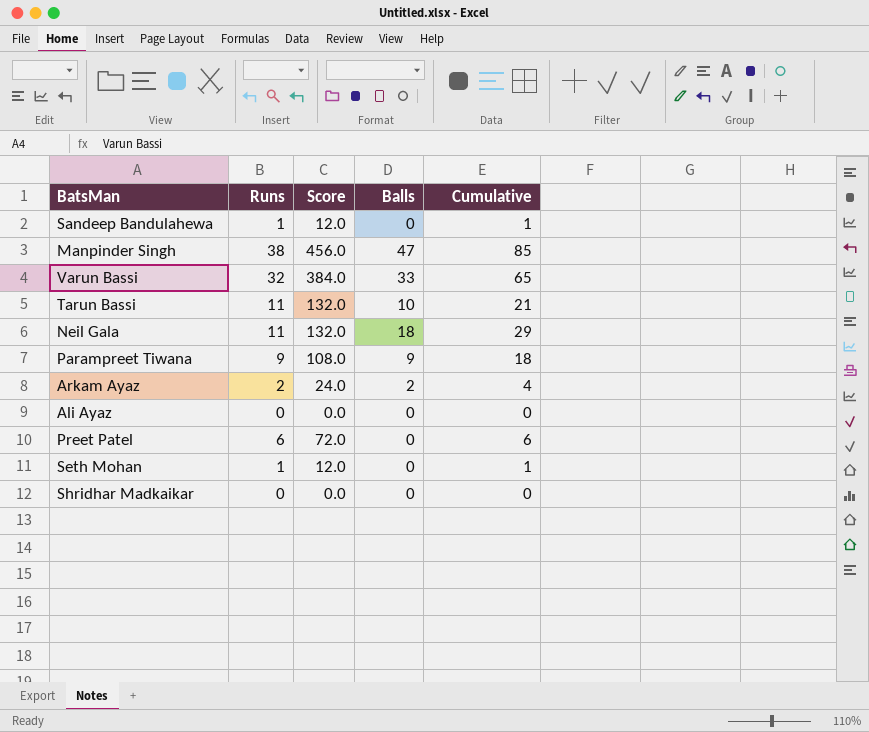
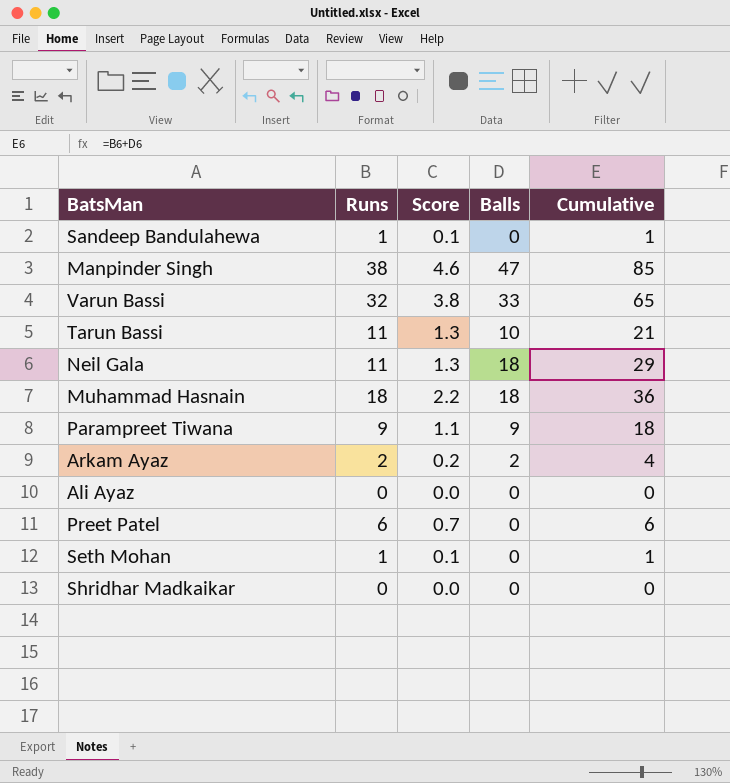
column Score | formula: [Runs] * 12 -> [Runs] * 0.12
row Muhammad Hasnain: none -> 18 | 2.2 | 18 | 36

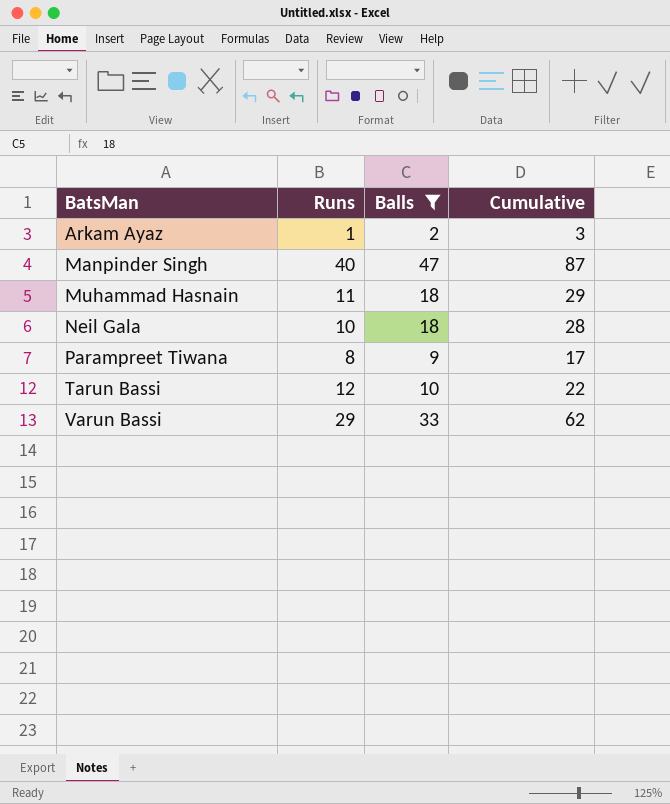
filter: none -> Balls != 0
row order: none -> BatsMan ascending
column Score | formula: [Runs] * 0.12 -> none
Arkam Ayaz | Runs: 2 -> 1
Arkam Ayaz | Cumulative: 4 -> 3
Manpinder Singh | Runs: 38 -> 40
Manpinder Singh | Cumulative: 85 -> 87
Muhammad Hasnain | Runs: 18 -> 11
Muhammad Hasnain | Cumulative: 36 -> 29
Neil Gala | Runs: 11 -> 10
Neil Gala | Cumulative: 29 -> 28
Parampreet Tiwana | Runs: 9 -> 8
Parampreet Tiwana | Cumulative: 18 -> 17
Tarun Bassi | Runs: 11 -> 12
Tarun Bassi | Cumulative: 21 -> 22
Varun Bassi | Runs: 32 -> 29
Varun Bassi | Cumulative: 65 -> 62

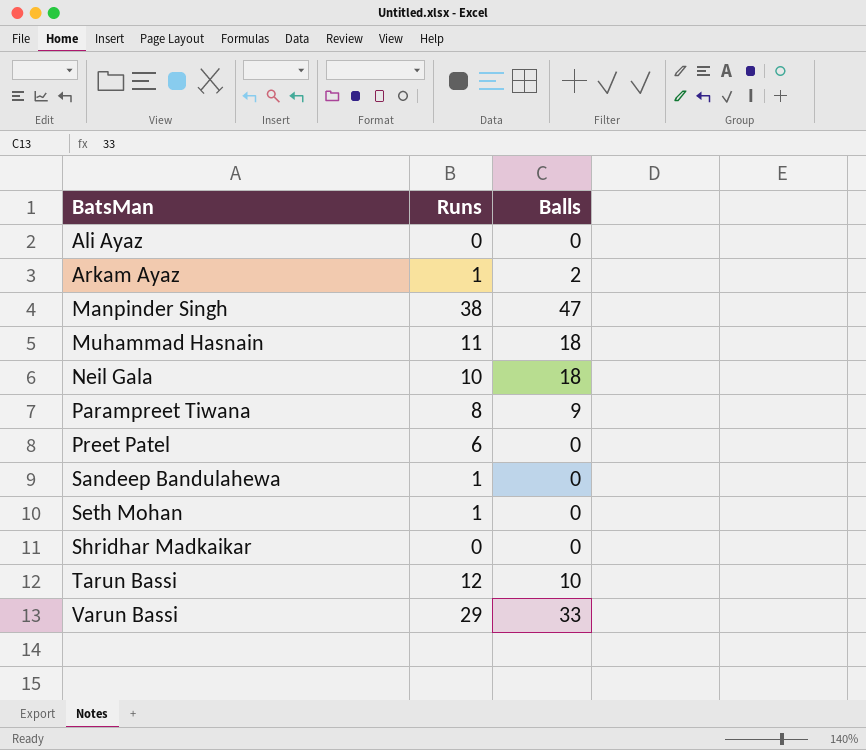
filter: Balls != 0 -> none
column Cumulative | formula: [Runs] + [Balls] -> none
Manpinder Singh | Runs: 40 -> 38

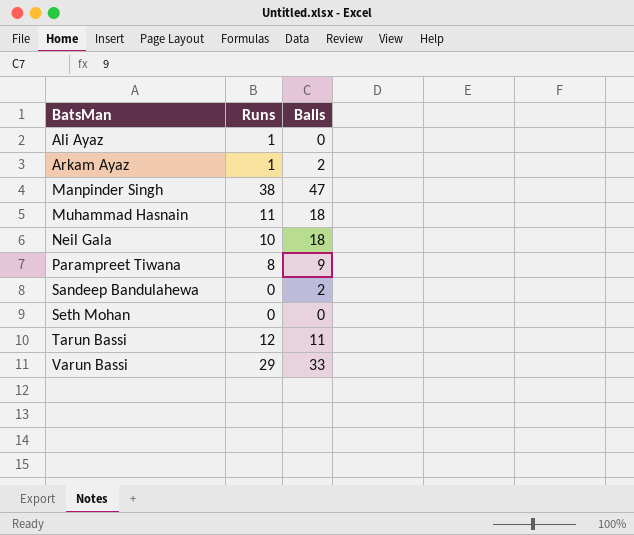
row Preet Patel: 6 | 0 -> none
row Shridhar Madkaikar: 0 | 0 -> none
Ali Ayaz | Runs: 0 -> 1
Sandeep Bandulahewa | Runs: 1 -> 0
Sandeep Bandulahewa | Balls: 0 -> 2
Seth Mohan | Runs: 1 -> 0
Tarun Bassi | Balls: 10 -> 11

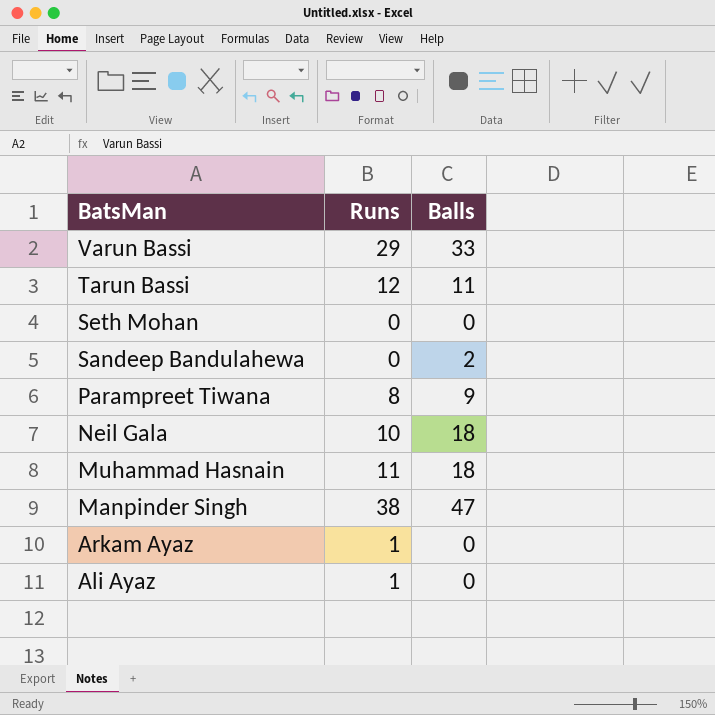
row order: BatsMan ascending -> BatsMan descending
Arkam Ayaz | Balls: 2 -> 0

